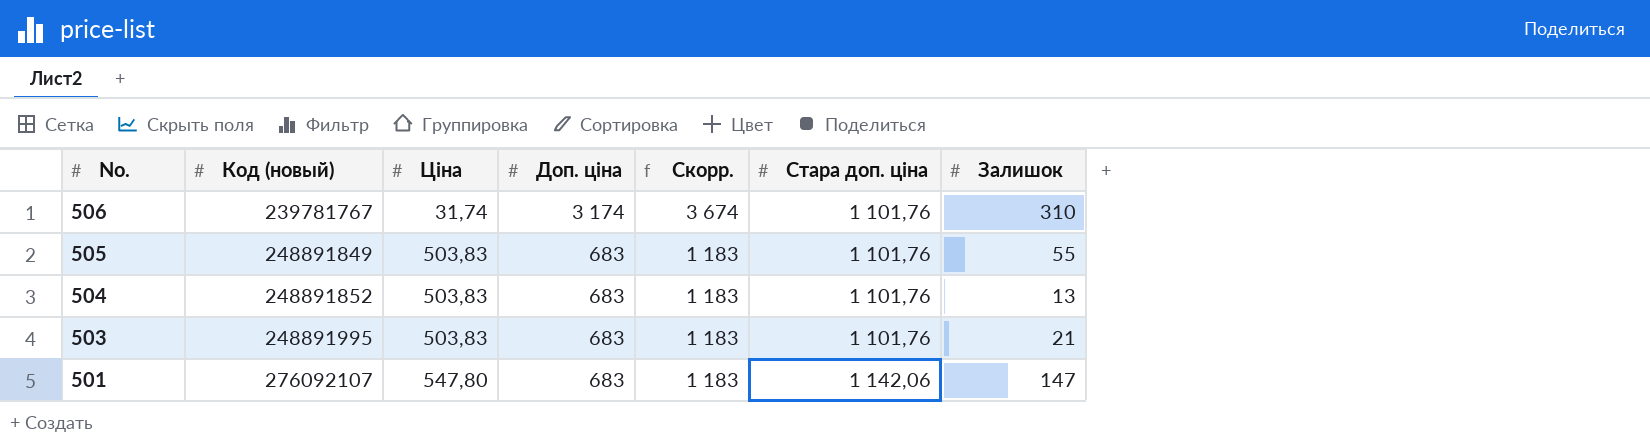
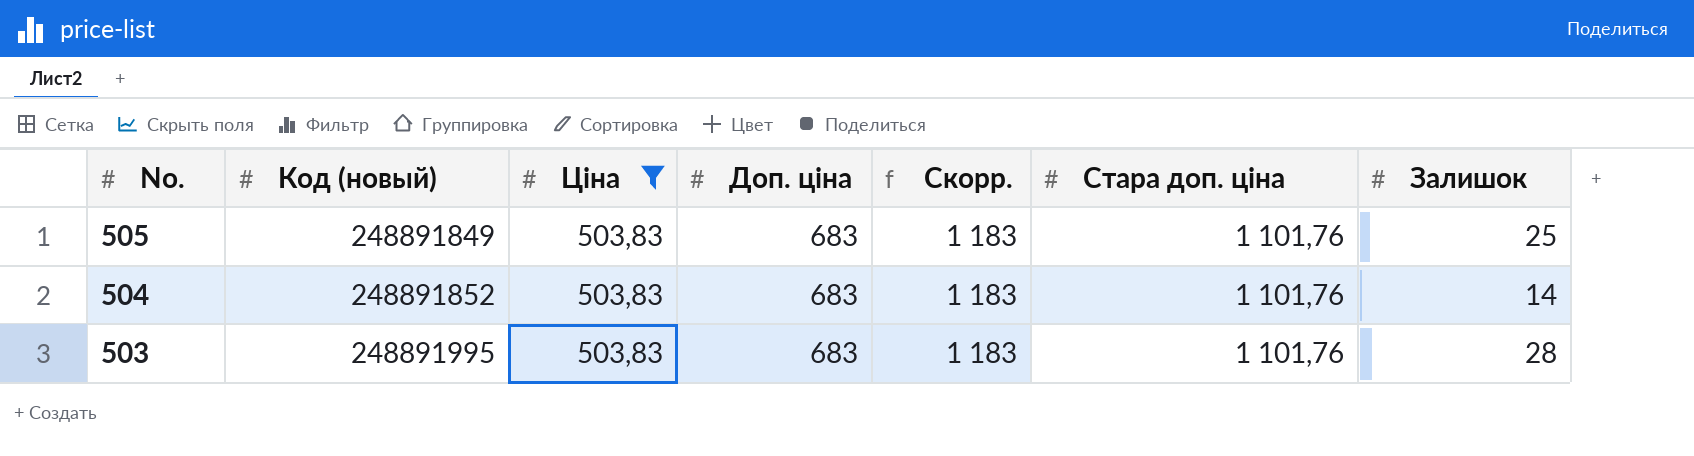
filter: none -> Ціна = 503,83
505 | Залишок: 55 -> 25
504 | Залишок: 13 -> 14
503 | Залишок: 21 -> 28

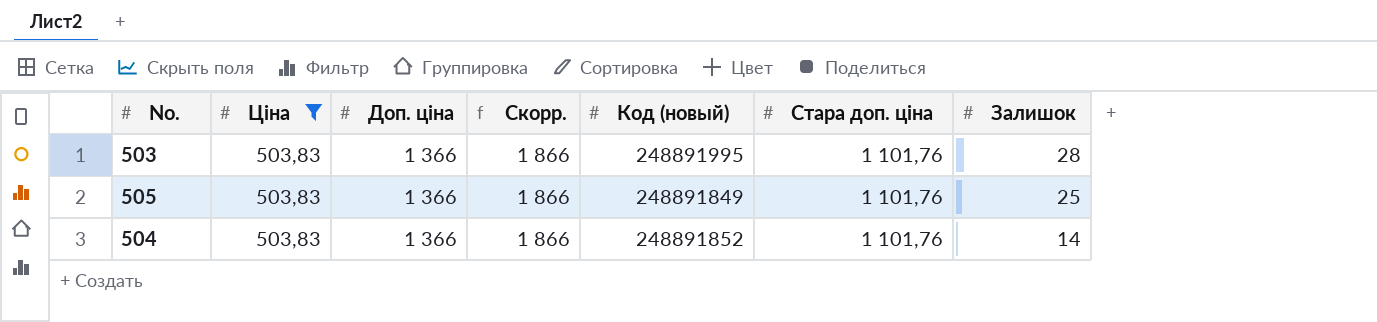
row order: No. descending -> Залишок descending
column Код (новый) | position: 2 -> 5
503 | Доп. ціна: 683 -> 1 366
503 | Скорр.: 1 183 -> 1 866
505 | Доп. ціна: 683 -> 1 366
505 | Скорр.: 1 183 -> 1 866
504 | Доп. ціна: 683 -> 1 366
504 | Скорр.: 1 183 -> 1 866

